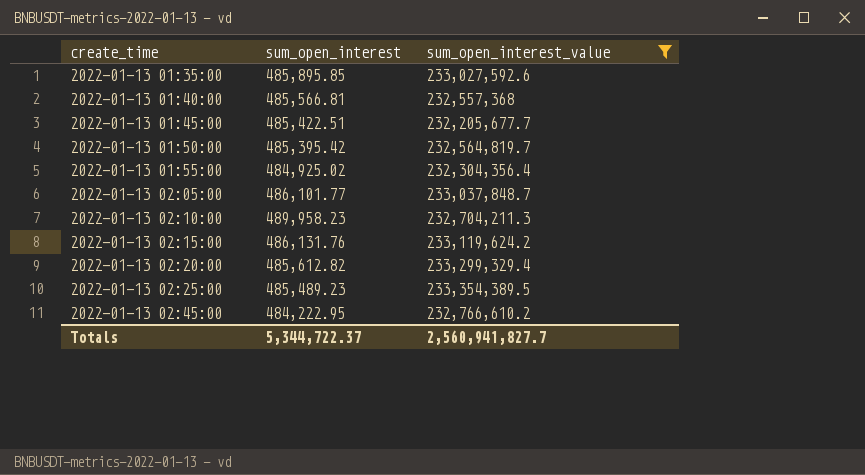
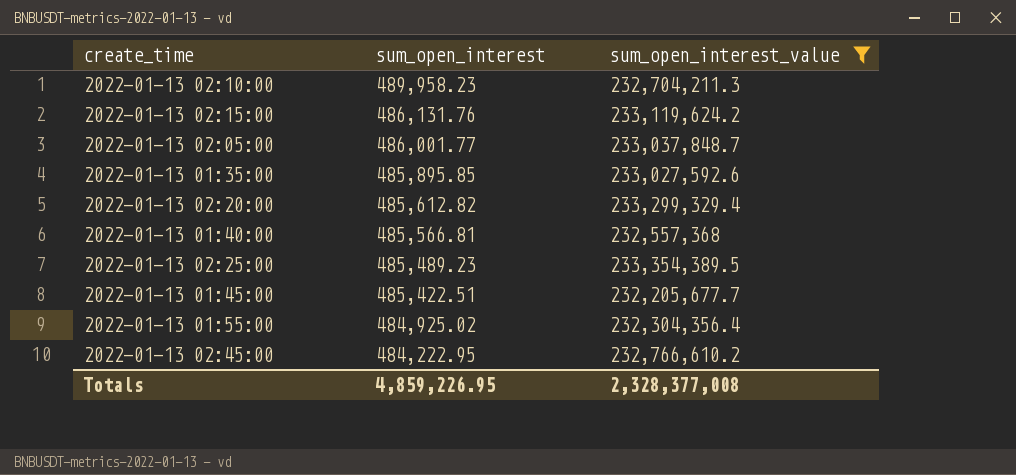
row order: create_time ascending -> sum_open_interest descending
row 2022-01-13 01:50:00: 485,395.42 | 232,564,819.7 -> none
2022-01-13 02:05:00 | sum_open_interest: 486,101.77 -> 486,001.77
Totals | sum_open_interest: 5,344,722.37 -> 4,859,226.95
Totals | sum_open_interest_value: 2,560,941,827.7 -> 2,328,377,008

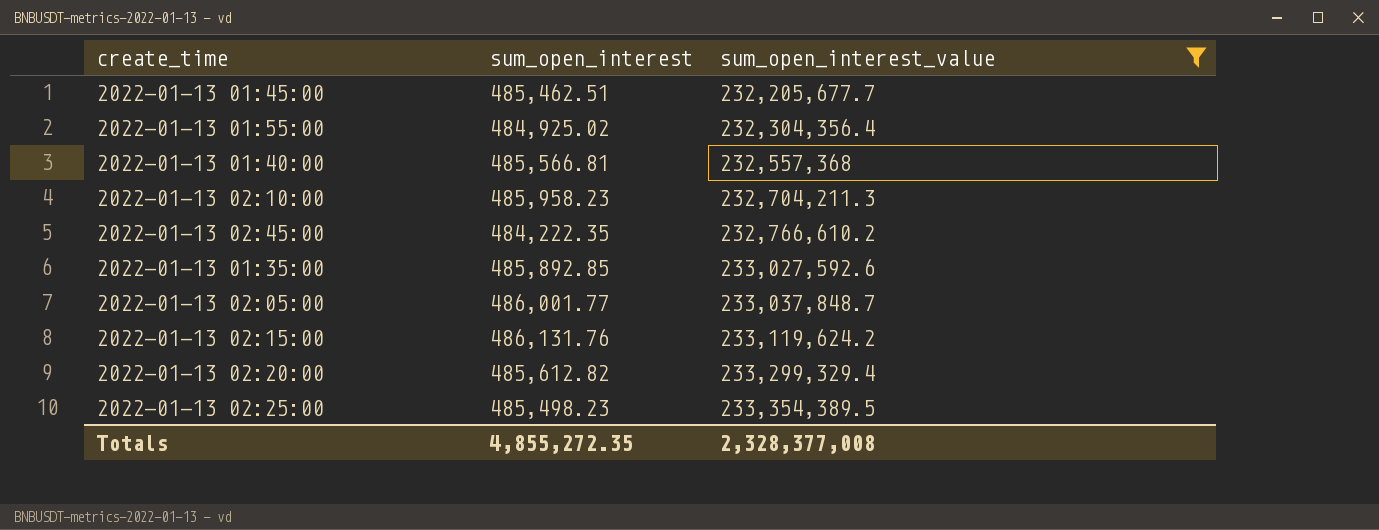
row order: sum_open_interest descending -> sum_open_interest_value ascending
2022-01-13 01:45:00 | sum_open_interest: 485,422.51 -> 485,462.51
2022-01-13 02:10:00 | sum_open_interest: 489,958.23 -> 485,958.23
2022-01-13 02:45:00 | sum_open_interest: 484,222.95 -> 484,222.35
2022-01-13 01:35:00 | sum_open_interest: 485,895.85 -> 485,892.85
2022-01-13 02:25:00 | sum_open_interest: 485,489.23 -> 485,498.23
Totals | sum_open_interest: 4,859,226.95 -> 4,855,272.35

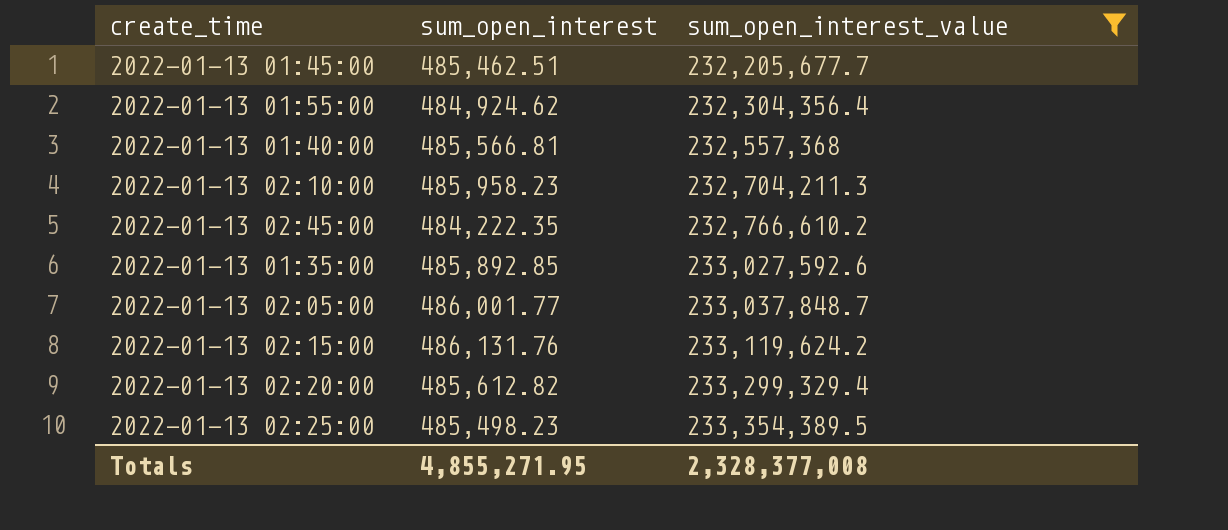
2022-01-13 01:55:00 | sum_open_interest: 484,925.02 -> 484,924.62
Totals | sum_open_interest: 4,855,272.35 -> 4,855,271.95

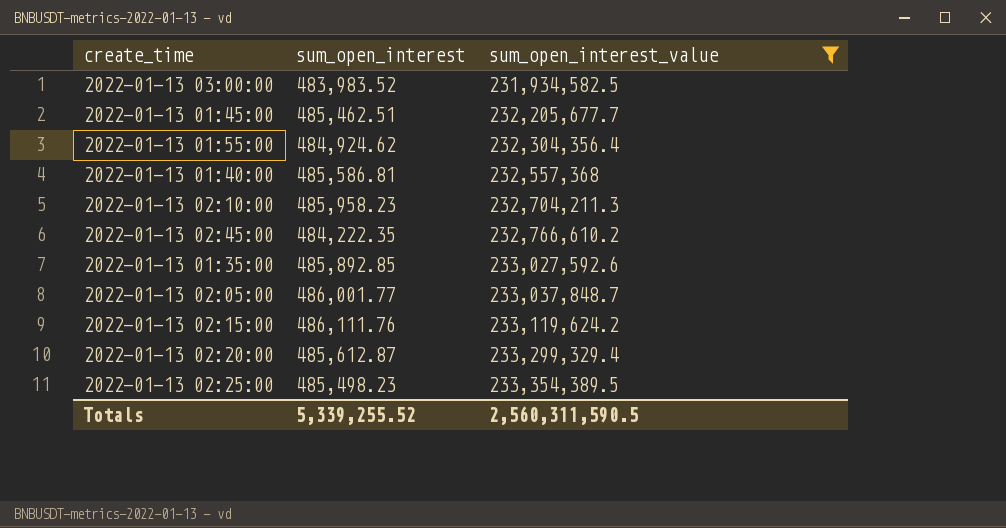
row 2022-01-13 03:00:00: none -> 483,983.52 | 231,934,582.5
2022-01-13 01:40:00 | sum_open_interest: 485,566.81 -> 485,586.81
2022-01-13 02:15:00 | sum_open_interest: 486,131.76 -> 486,111.76
2022-01-13 02:20:00 | sum_open_interest: 485,612.82 -> 485,612.87
Totals | sum_open_interest: 4,855,271.95 -> 5,339,255.52
Totals | sum_open_interest_value: 2,328,377,008 -> 2,560,311,590.5

